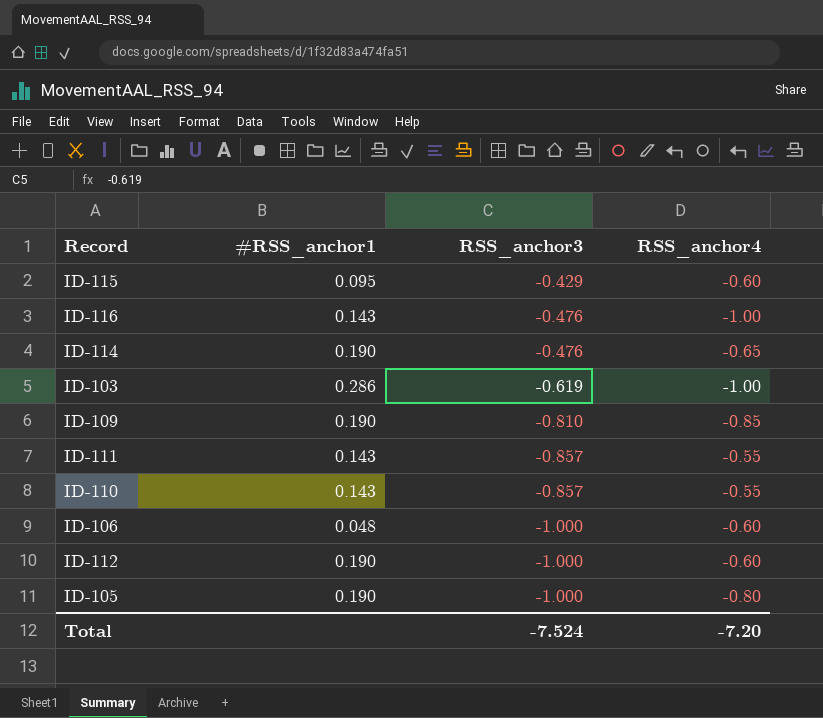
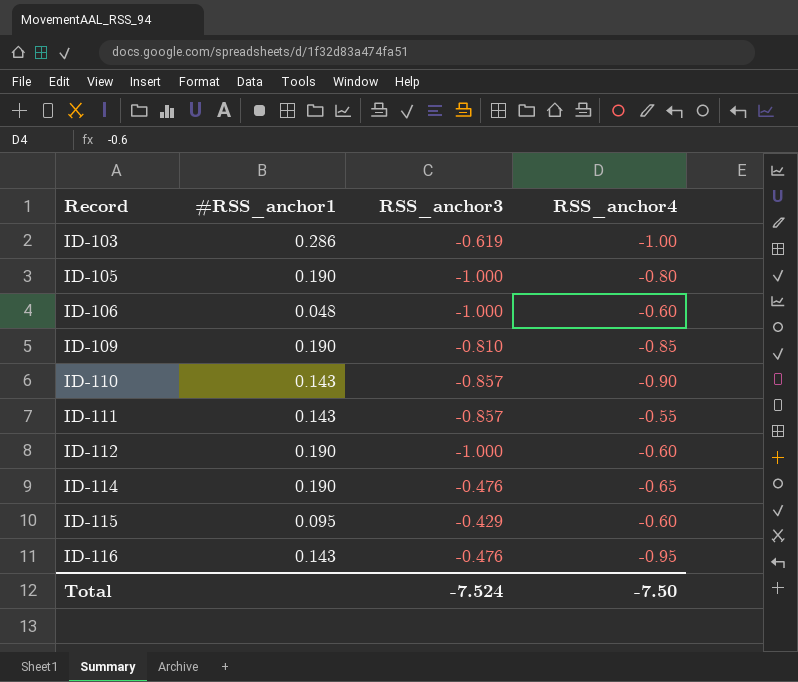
row order: RSS_anchor3 descending -> Record ascending
ID-110 | RSS_anchor4: -0.55 -> -0.90
ID-116 | RSS_anchor4: -1.00 -> -0.95
Total | RSS_anchor4: -7.20 -> -7.50

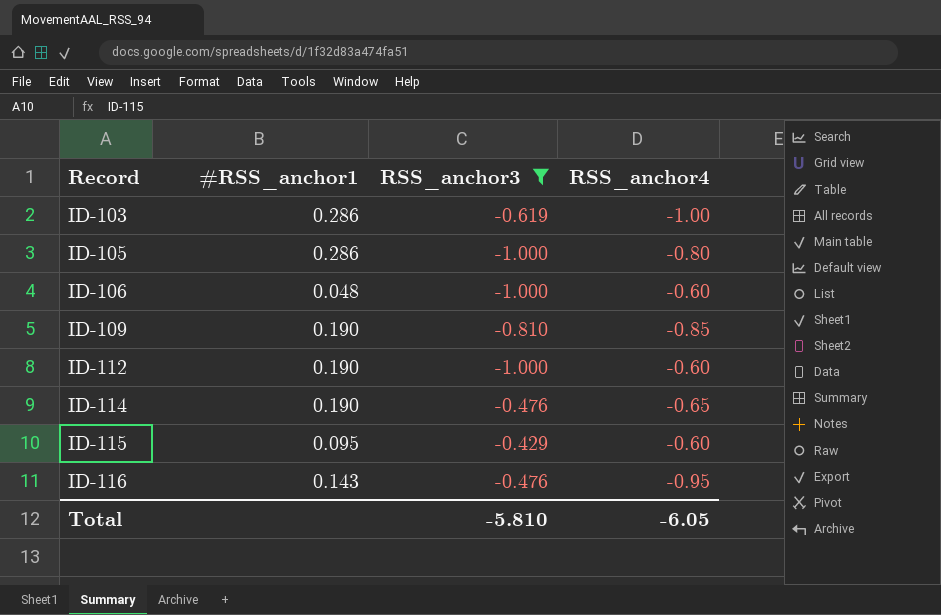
filter: none -> RSS_anchor3 != -0.857
ID-105 | #RSS_anchor1: 0.190 -> 0.286
Total | RSS_anchor3: -7.524 -> -5.810
Total | RSS_anchor4: -7.50 -> -6.05

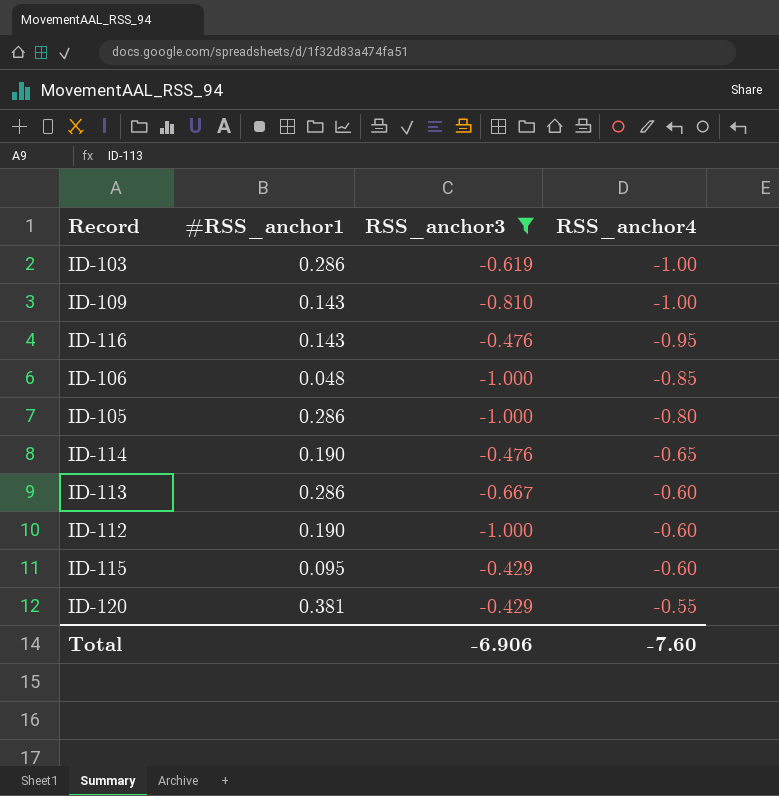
row order: Record ascending -> RSS_anchor4 ascending
ID-109 | #RSS_anchor1: 0.190 -> 0.143
ID-109 | RSS_anchor4: -0.85 -> -1.00
ID-106 | RSS_anchor4: -0.60 -> -0.85
row ID-113: none -> 0.286 | -0.667 | -0.60
row ID-120: none -> 0.381 | -0.429 | -0.55
Total | RSS_anchor3: -5.810 -> -6.906
Total | RSS_anchor4: -6.05 -> -7.60

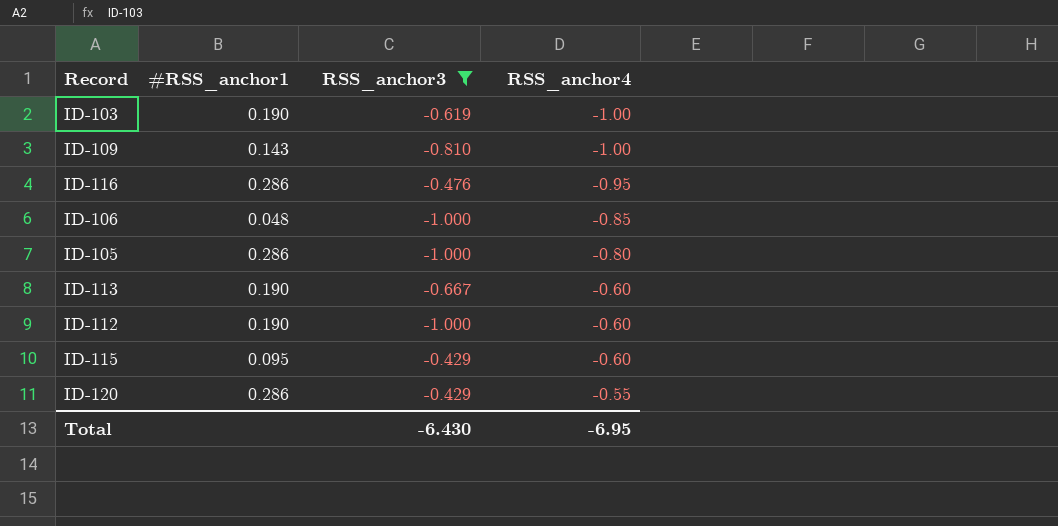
row ID-114: 0.190 | -0.476 | -0.65 -> none
ID-103 | #RSS_anchor1: 0.286 -> 0.190
ID-116 | #RSS_anchor1: 0.143 -> 0.286
ID-113 | #RSS_anchor1: 0.286 -> 0.190
ID-120 | #RSS_anchor1: 0.381 -> 0.286
Total | RSS_anchor3: -6.906 -> -6.430
Total | RSS_anchor4: -7.60 -> -6.95

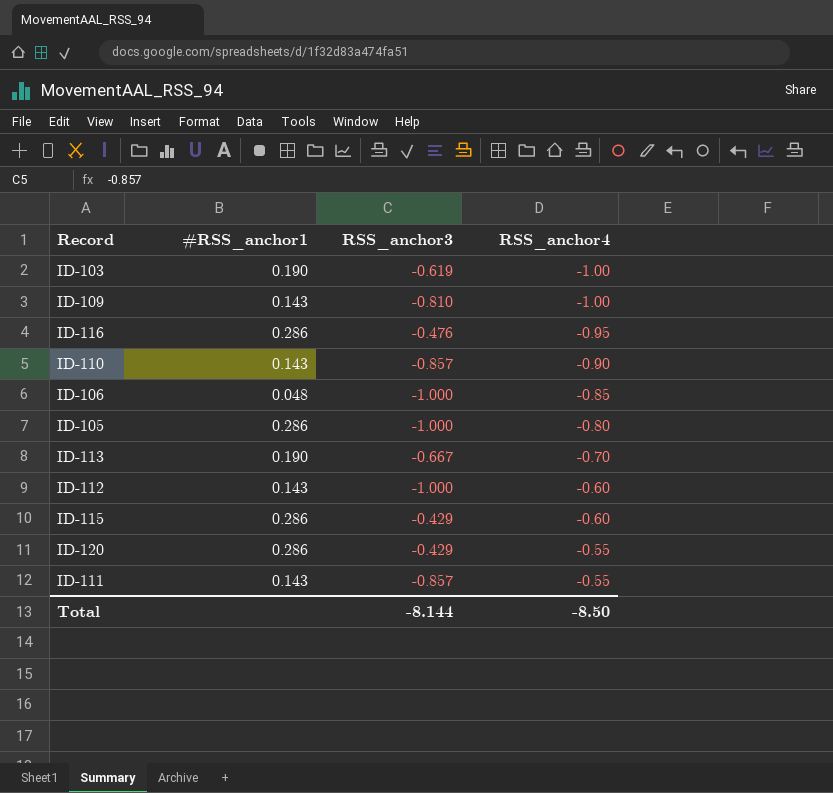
filter: RSS_anchor3 != -0.857 -> none
ID-113 | RSS_anchor4: -0.60 -> -0.70
ID-112 | #RSS_anchor1: 0.190 -> 0.143
ID-115 | #RSS_anchor1: 0.095 -> 0.286
Total | RSS_anchor3: -6.430 -> -8.144
Total | RSS_anchor4: -6.95 -> -8.50

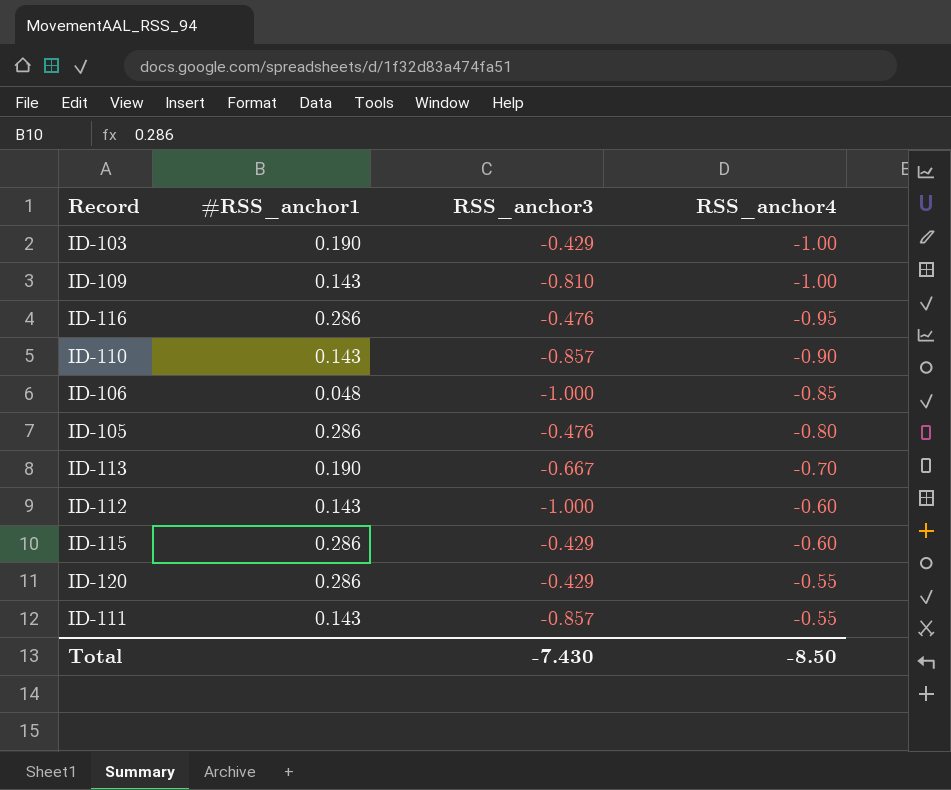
ID-103 | RSS_anchor3: -0.619 -> -0.429
ID-105 | RSS_anchor3: -1.000 -> -0.476
Total | RSS_anchor3: -8.144 -> -7.430

